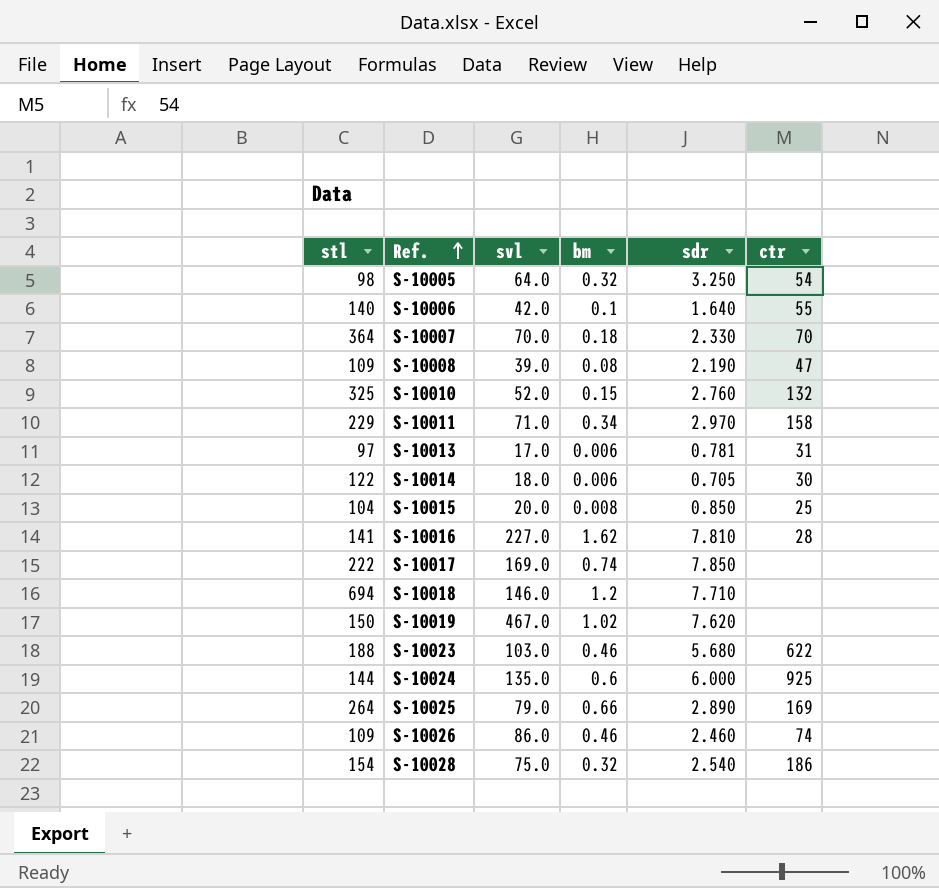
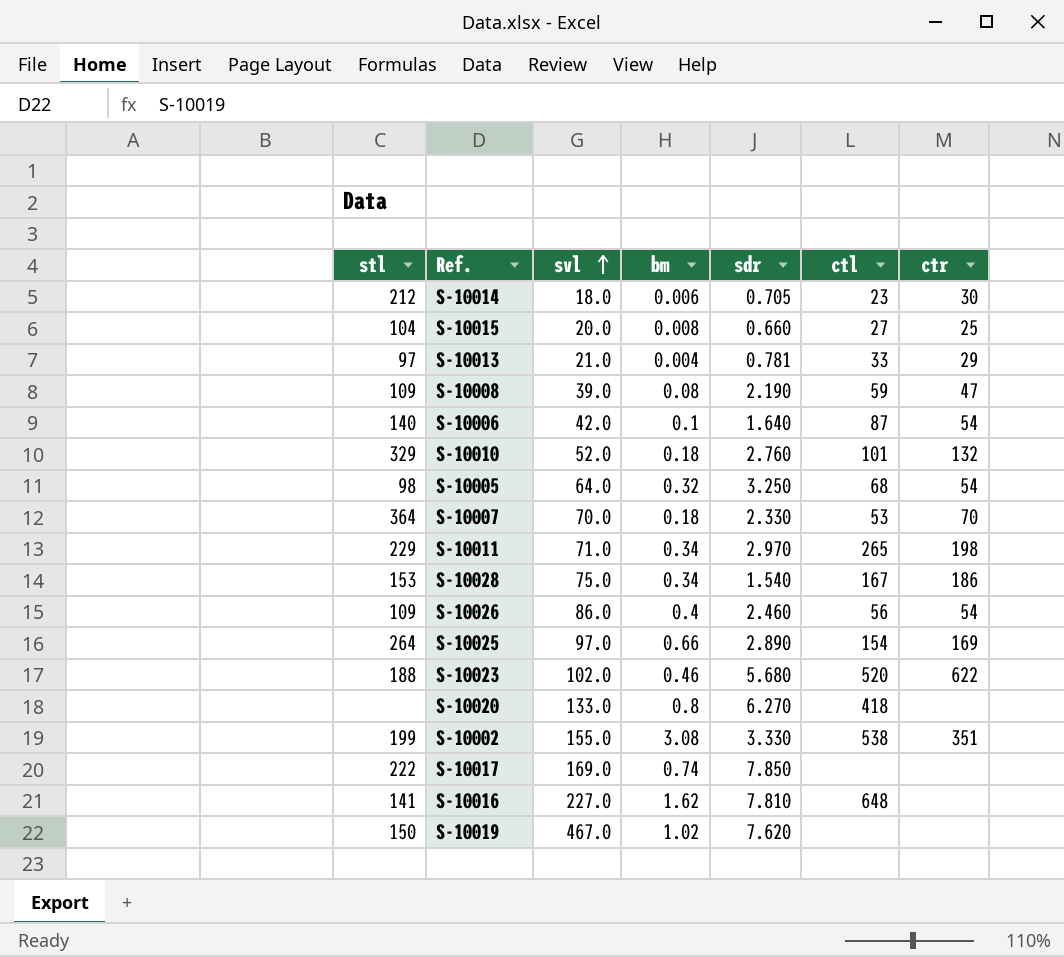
row order: Ref. ascending -> svl ascending
column ctl | position: none -> 6
row S-10018: 694 | 146.0 | 1.2 | 7.710 | none -> none
row S-10024: 144 | 135.0 | 0.6 | 6.000 | 925 -> none
S-10014 | stl: 122 -> 212
S-10015 | sdr: 0.850 -> 0.660
S-10013 | svl: 17.0 -> 21.0
S-10013 | bm: 0.006 -> 0.004
S-10013 | ctr: 31 -> 29
S-10006 | ctr: 55 -> 54
S-10010 | stl: 325 -> 329
S-10010 | bm: 0.15 -> 0.18
S-10011 | ctr: 158 -> 198
S-10028 | stl: 154 -> 153
S-10028 | bm: 0.32 -> 0.34
S-10028 | sdr: 2.540 -> 1.540
S-10026 | bm: 0.46 -> 0.4
S-10026 | ctr: 74 -> 54
S-10025 | svl: 79.0 -> 97.0
S-10023 | svl: 103.0 -> 102.0
row S-10020: none -> none | 133.0 | 0.8 | 6.270 | 418 | none
row S-10002: none -> 199 | 155.0 | 3.08 | 3.330 | 538 | 351
S-10016 | ctr: 28 -> none

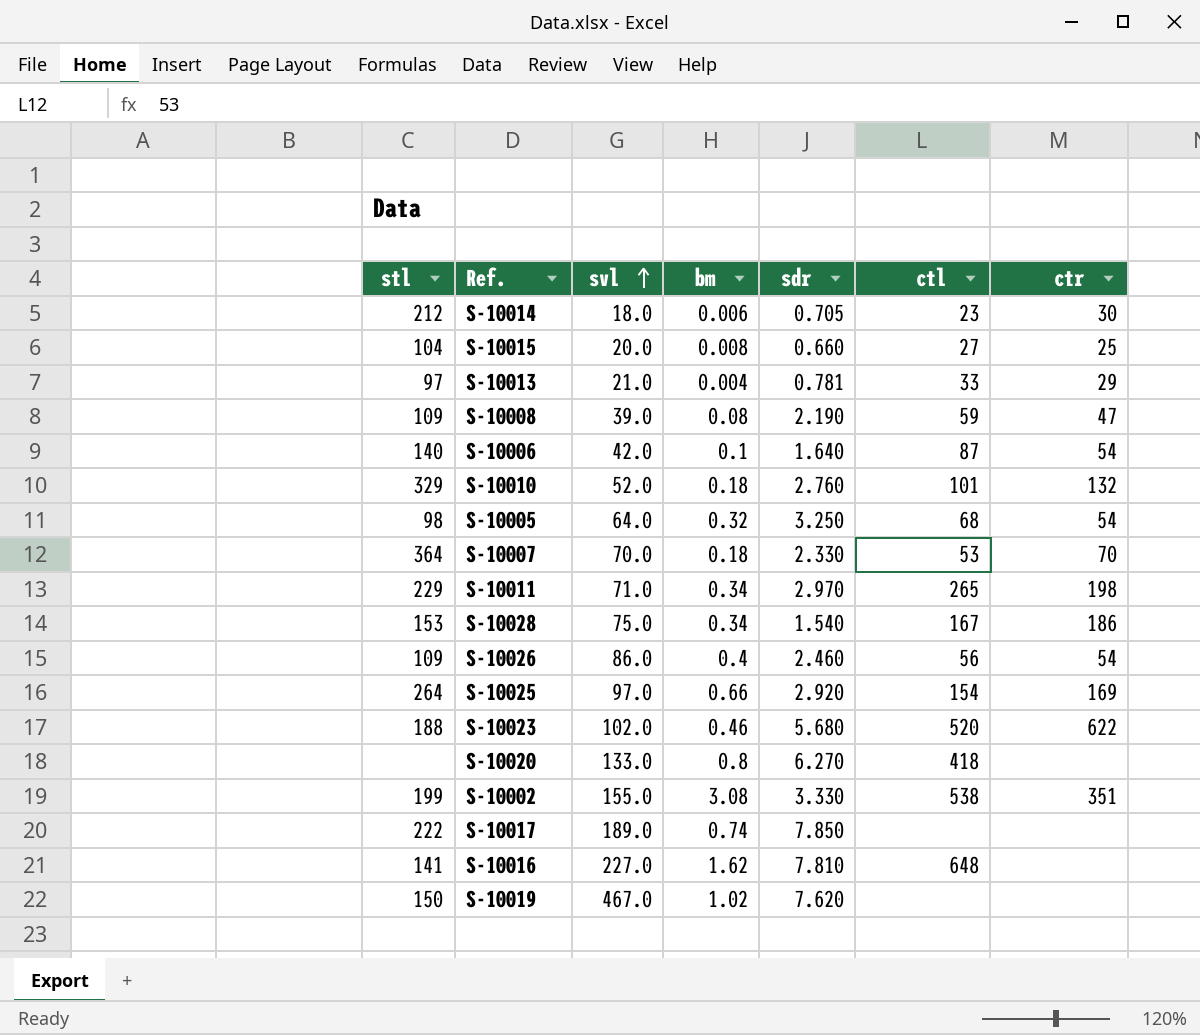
S-10025 | sdr: 2.890 -> 2.920
S-10017 | svl: 169.0 -> 189.0

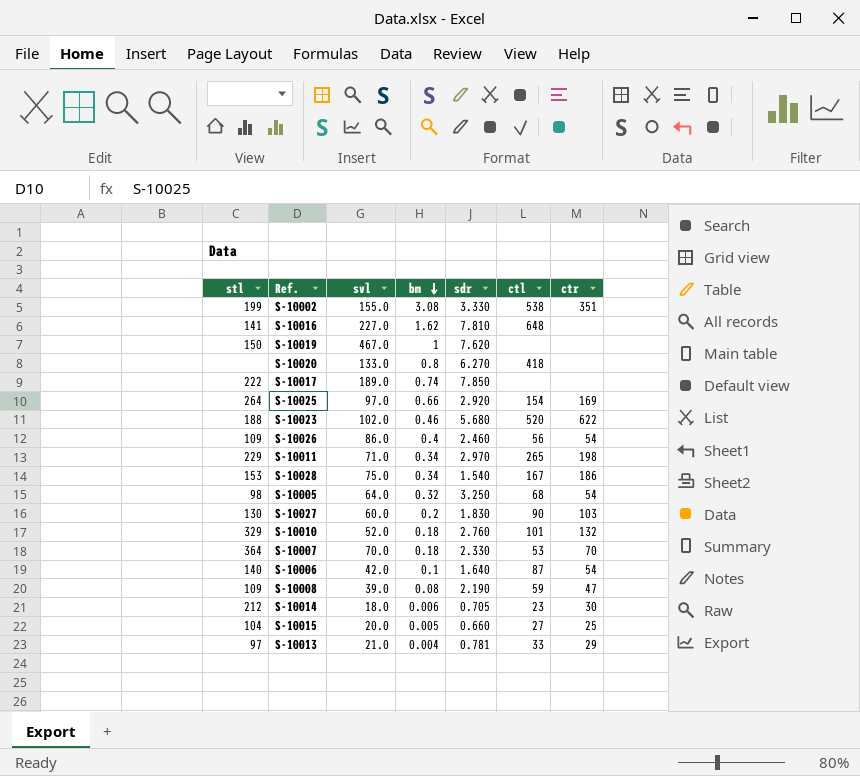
row order: svl ascending -> bm descending
S-10019 | bm: 1.02 -> 1
row S-10027: none -> 130 | 60.0 | 0.2 | 1.830 | 90 | 103
S-10015 | bm: 0.008 -> 0.005

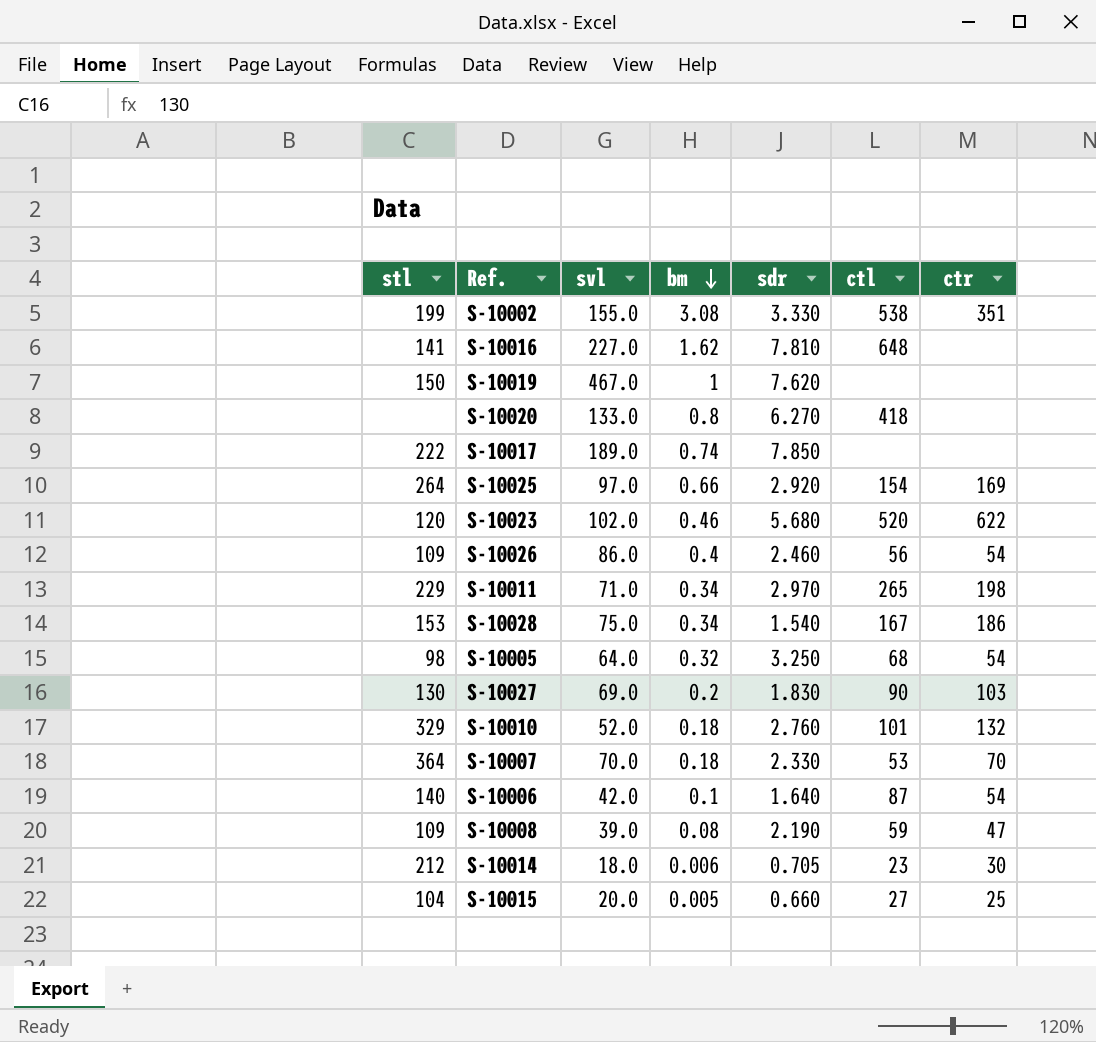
row S-10013: 97 | 21.0 | 0.004 | 0.781 | 33 | 29 -> none
S-10023 | stl: 188 -> 120
S-10027 | svl: 60.0 -> 69.0

